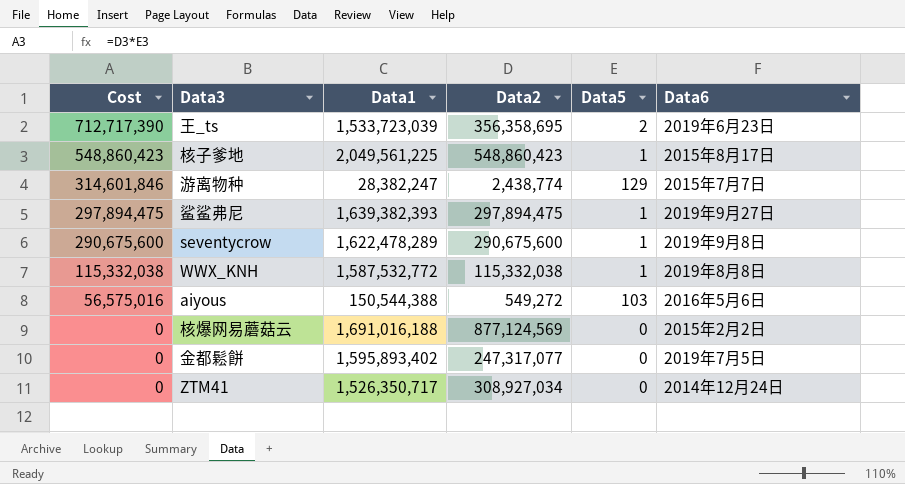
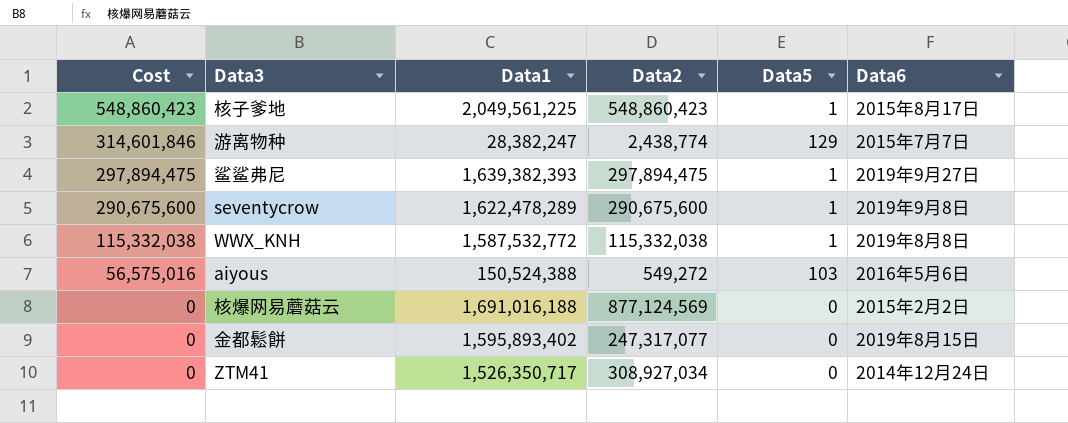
row 王_ts: 712,717,390 | 1,533,723,039 | 356,358,695 | 2 | 2019年6月23日 -> none
aiyous | Data1: 150,544,388 -> 150,524,388
金都鬆餅 | Data6: 2019年7月5日 -> 2019年8月15日

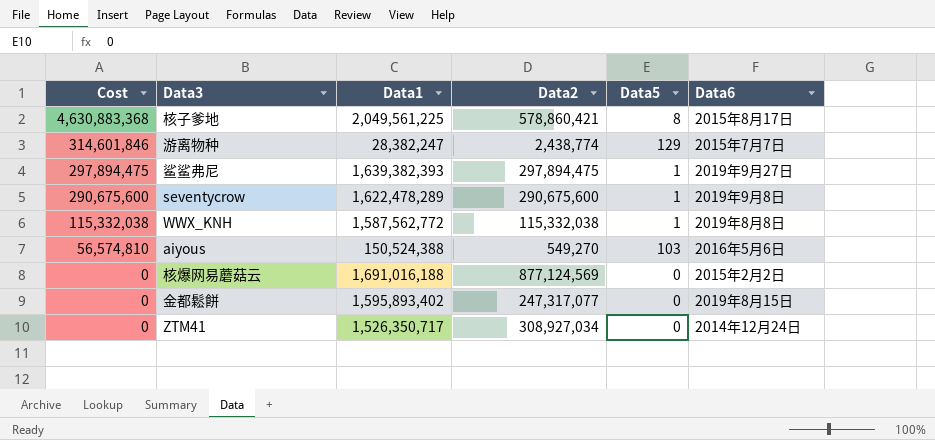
核子爹地 | Cost: 548,860,423 -> 4,630,883,368
核子爹地 | Data2: 548,860,423 -> 578,860,421
核子爹地 | Data5: 1 -> 8
WWX_KNH | Data1: 1,587,532,772 -> 1,587,562,772
aiyous | Cost: 56,575,016 -> 56,574,810
aiyous | Data2: 549,272 -> 549,270

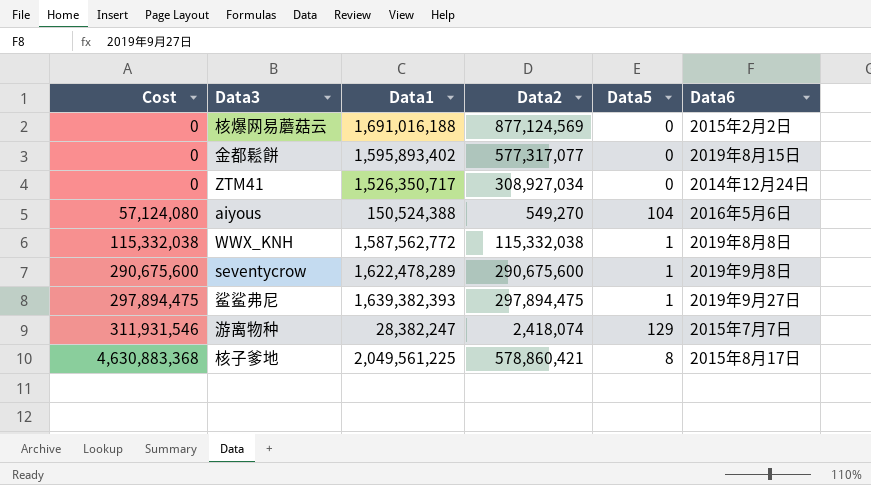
row order: Cost descending -> Cost ascending
金都鬆餅 | Data2: 247,317,077 -> 577,317,077
aiyous | Cost: 56,574,810 -> 57,124,080
aiyous | Data5: 103 -> 104
游离物种 | Cost: 314,601,846 -> 311,931,546
游离物种 | Data2: 2,438,774 -> 2,418,074

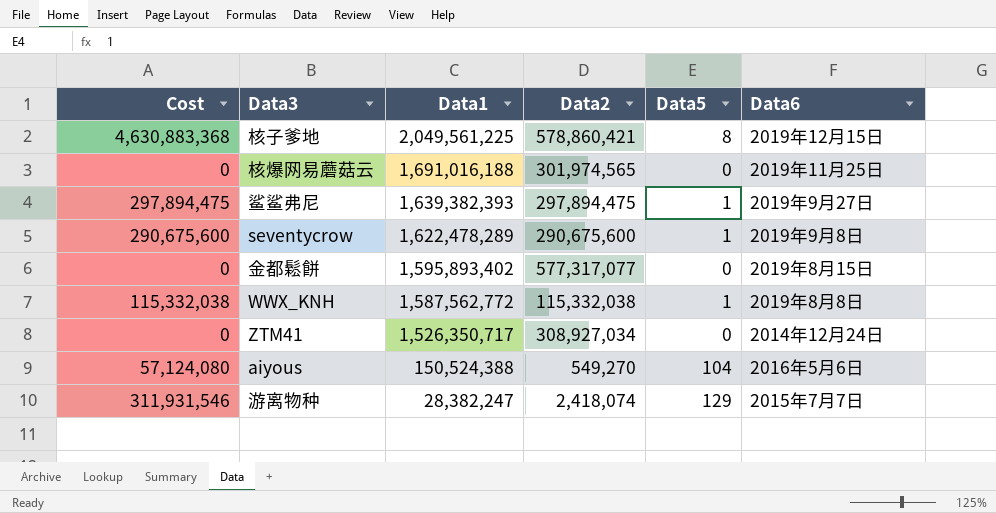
row order: Cost ascending -> Data1 descending
核子爹地 | Data6: 2015年8月17日 -> 2019年12月15日
核爆网易蘑菇云 | Data2: 877,124,569 -> 301,974,565
核爆网易蘑菇云 | Data6: 2015年2月2日 -> 2019年11月25日

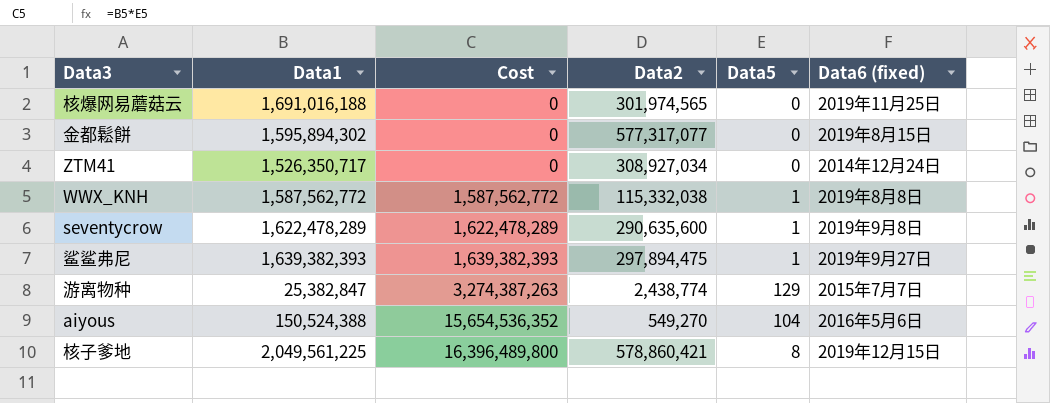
row order: Data1 descending -> Cost ascending
column Cost | formula: [Data2] * [Data5] -> [Data1] * [Data5]
column Cost | position: 1 -> 3
column name: Data6 -> Data6 (fixed)
金都鬆餅 | Data1: 1,595,893,402 -> 1,595,894,302
seventycrow | Data2: 290,675,600 -> 290,635,600
游离物种 | Data1: 28,382,247 -> 25,382,847
游离物种 | Data2: 2,418,074 -> 2,438,774

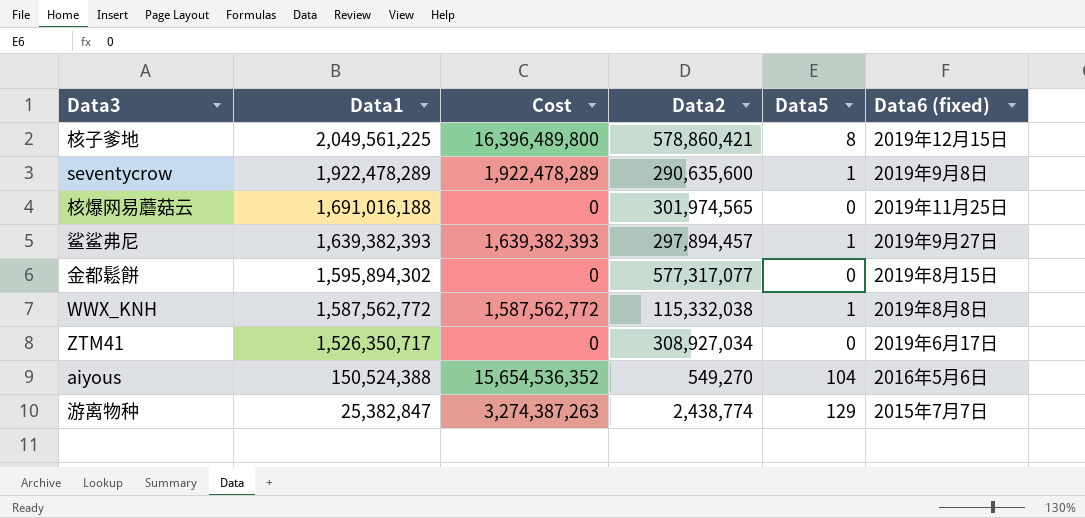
row order: Cost ascending -> Data1 descending
seventycrow | Data1: 1,622,478,289 -> 1,922,478,289
seventycrow | Cost: 1,622,478,289 -> 1,922,478,289
鲨鲨弗尼 | Data2: 297,894,475 -> 297,894,457
ZTM41 | Data6 (fixed): 2014年12月24日 -> 2019年6月17日

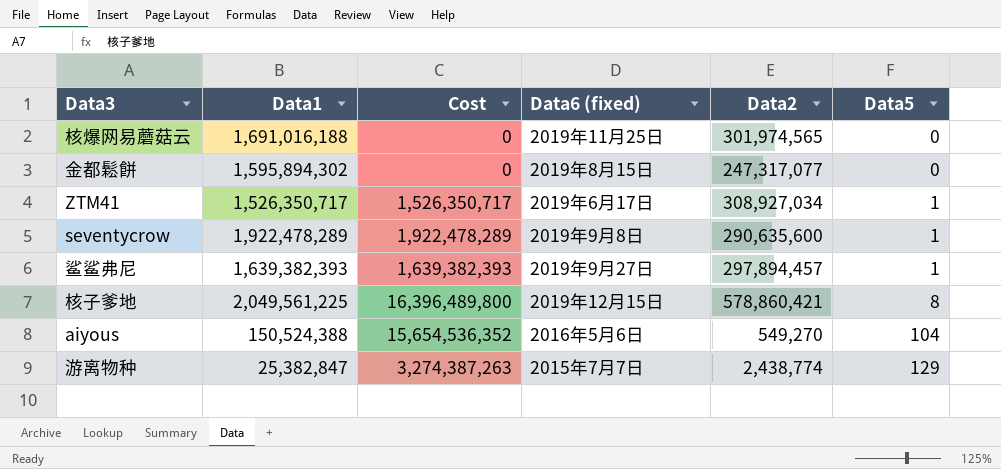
row order: Data1 descending -> Data5 ascending
column Data6 (fixed) | position: 6 -> 4
row WWX_KNH: 1,587,562,772 | 1,587,562,772 | 115,332,038 | 1 | 2019年8月8日 -> none
金都鬆餅 | Data2: 577,317,077 -> 247,317,077
ZTM41 | Cost: 0 -> 1,526,350,717
ZTM41 | Data5: 0 -> 1

